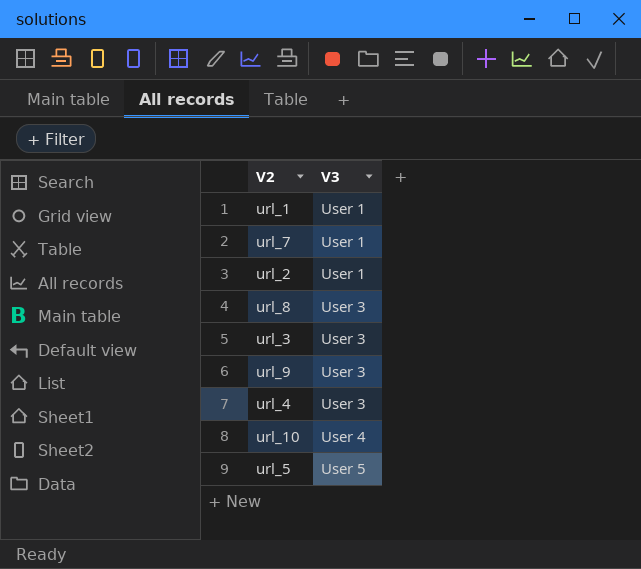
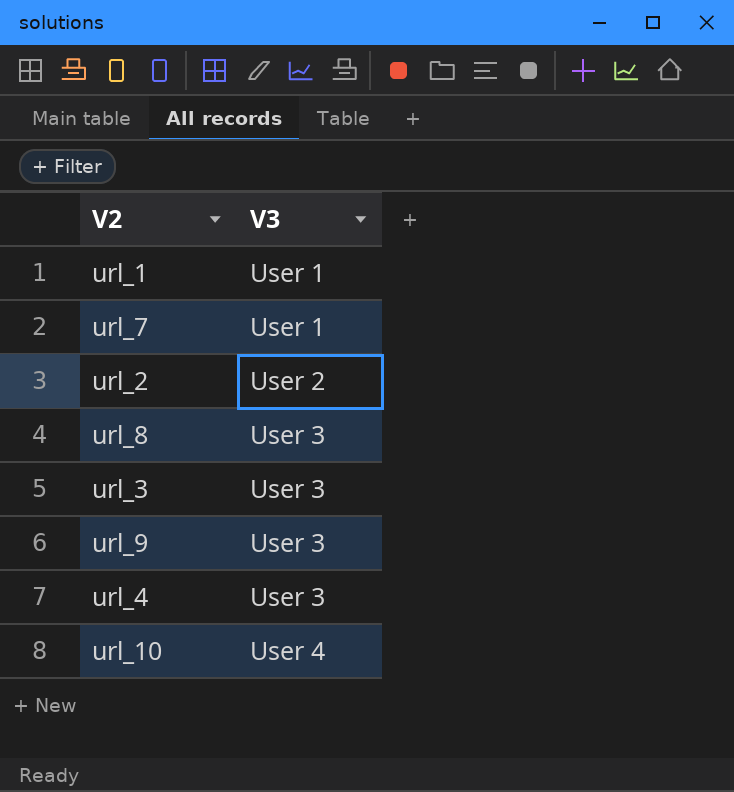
row url_5: User 5 -> none
url_2 | V3: User 1 -> User 2

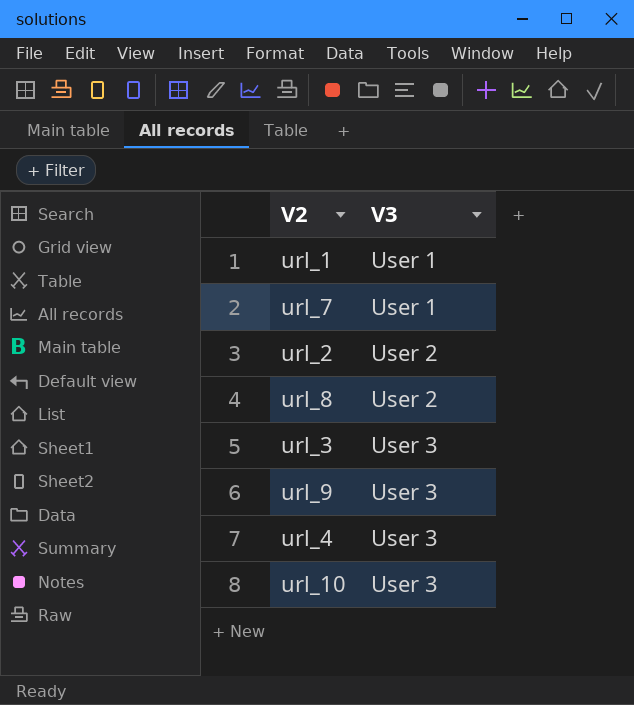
url_8 | V3: User 3 -> User 2
url_10 | V3: User 4 -> User 3

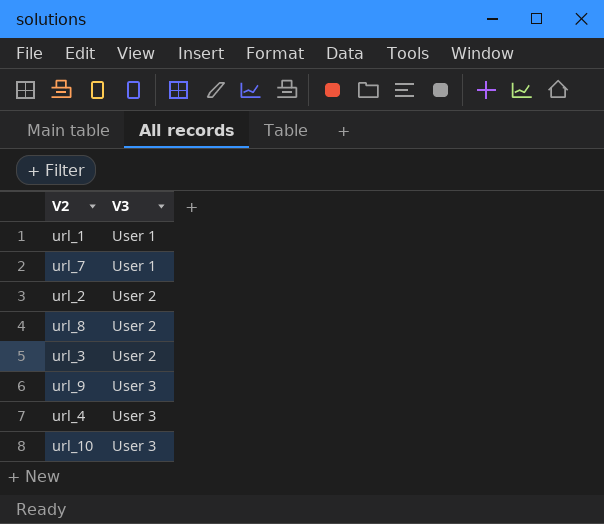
url_3 | V3: User 3 -> User 2

